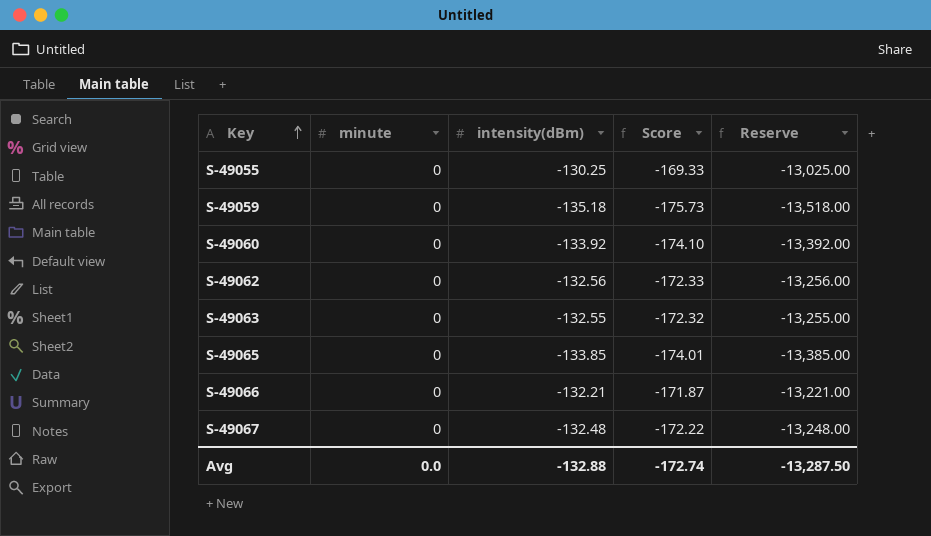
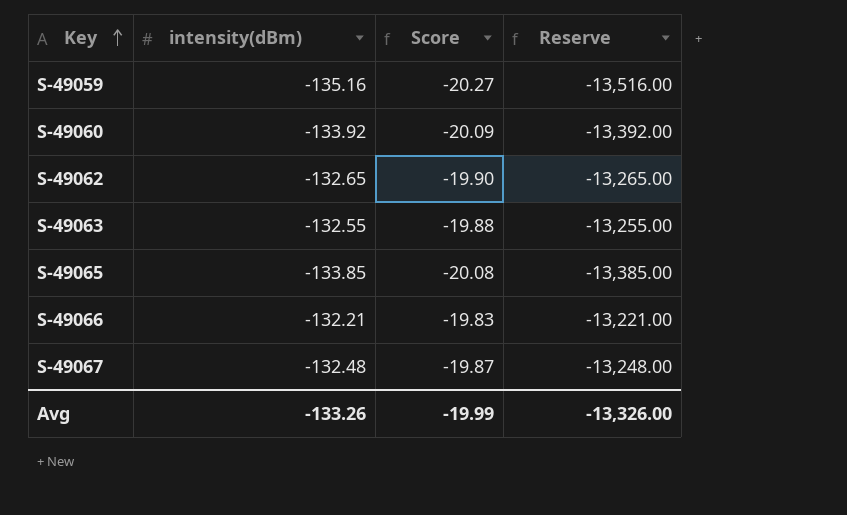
column minute | position: 2 -> none
column Score | formula: [intensity(dBm)] * 1.3 -> [intensity(dBm)] * 0.15
row S-49055: 0 | -130.25 | -169.33 | -13,025.00 -> none
S-49059 | intensity(dBm): -135.18 -> -135.16
S-49059 | Reserve: -13,518.00 -> -13,516.00
S-49062 | intensity(dBm): -132.56 -> -132.65
S-49062 | Reserve: -13,256.00 -> -13,265.00
Avg | intensity(dBm): -132.88 -> -133.26
Avg | Score: -172.74 -> -19.99
Avg | Reserve: -13,287.50 -> -13,326.00

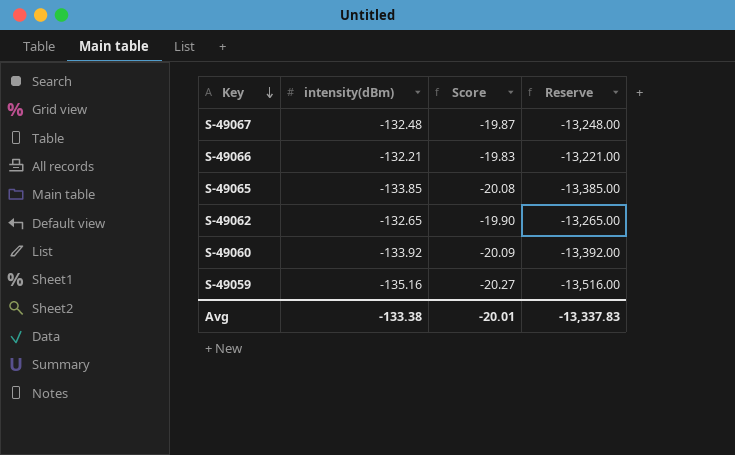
row order: Key ascending -> Key descending
row S-49063: -132.55 | -19.88 | -13,255.00 -> none
Avg | intensity(dBm): -133.26 -> -133.38
Avg | Score: -19.99 -> -20.01
Avg | Reserve: -13,326.00 -> -13,337.83

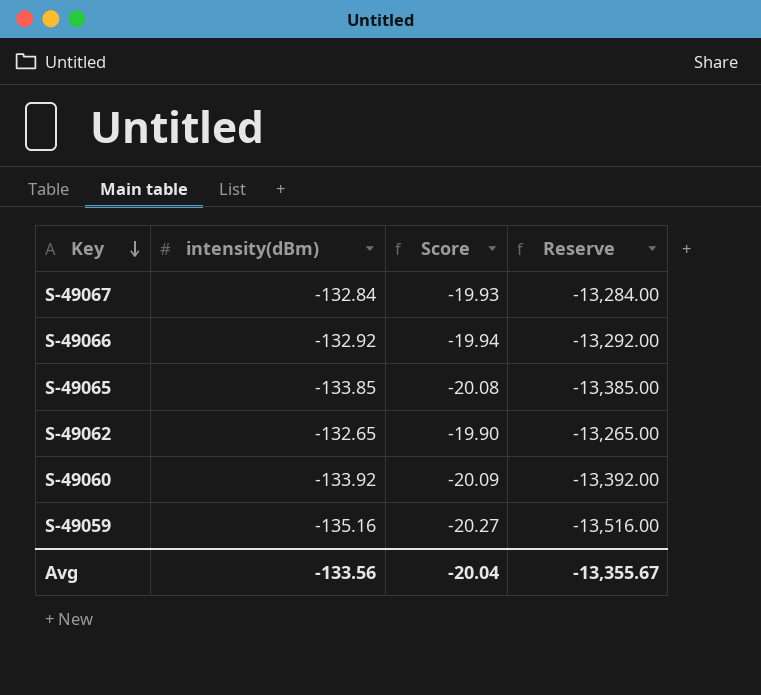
S-49067 | intensity(dBm): -132.48 -> -132.84
S-49067 | Score: -19.87 -> -19.93
S-49067 | Reserve: -13,248.00 -> -13,284.00
S-49066 | intensity(dBm): -132.21 -> -132.92
S-49066 | Score: -19.83 -> -19.94
S-49066 | Reserve: -13,221.00 -> -13,292.00
Avg | intensity(dBm): -133.38 -> -133.56
Avg | Score: -20.01 -> -20.04
Avg | Reserve: -13,337.83 -> -13,355.67

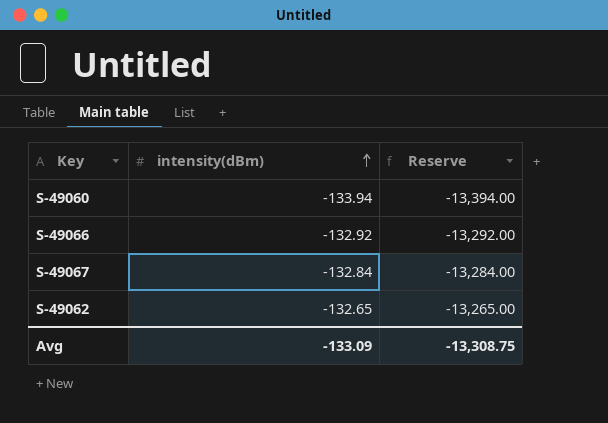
row order: Key descending -> intensity(dBm) ascending
column Score | formula: [intensity(dBm)] * 0.15 -> none
row S-49065: -133.85 | -20.08 | -13,385.00 -> none
row S-49059: -135.16 | -20.27 | -13,516.00 -> none
S-49060 | intensity(dBm): -133.92 -> -133.94
S-49060 | Reserve: -13,392.00 -> -13,394.00
Avg | intensity(dBm): -133.56 -> -133.09
Avg | Reserve: -13,355.67 -> -13,308.75

